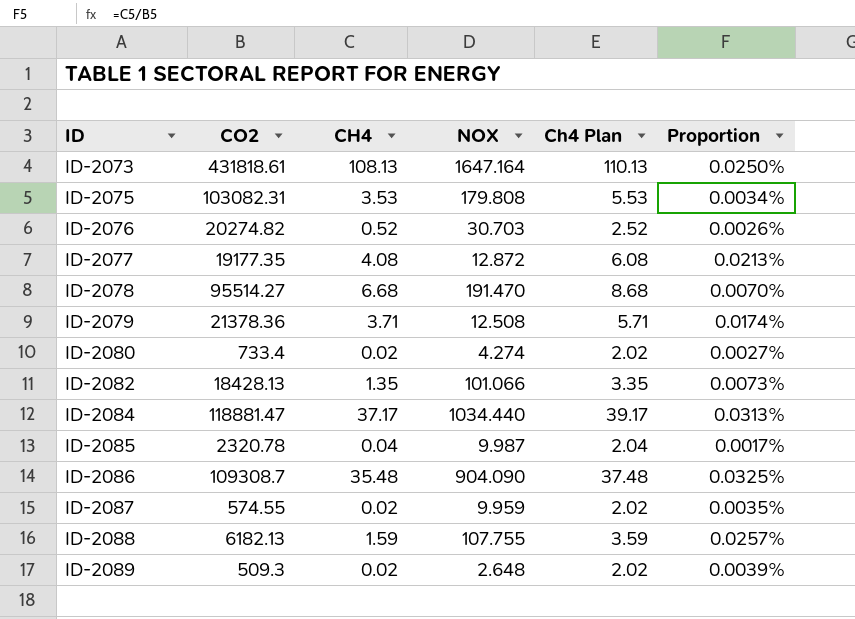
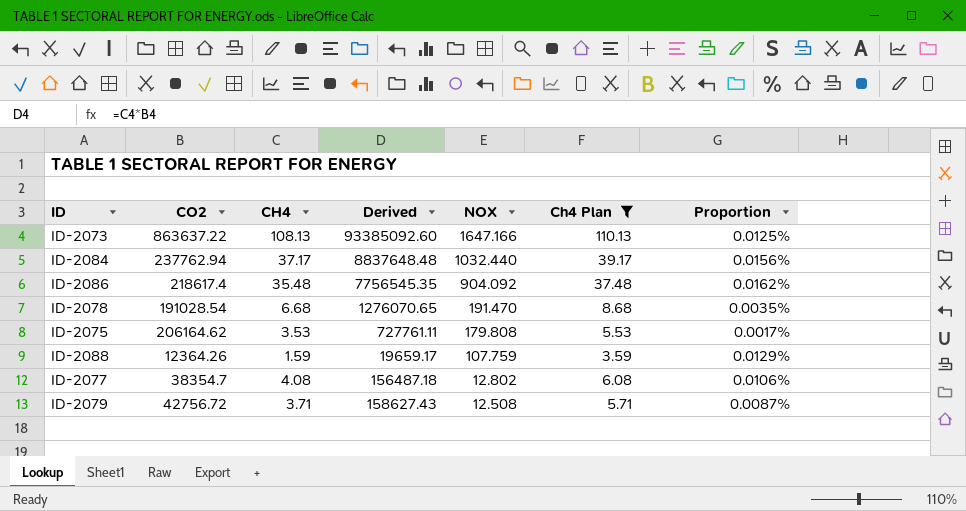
filter: none -> Ch4 Plan >= 3.59
row order: ID ascending -> NOX descending
column Derived | formula: none -> [CO2] * [CH4]
ID-2073 | CO2: 431818.61 -> 863637.22
ID-2073 | NOX: 1647.164 -> 1647.166
ID-2073 | Proportion: 0.0250% -> 0.0125%
ID-2084 | CO2: 118881.47 -> 237762.94
ID-2084 | NOX: 1034.440 -> 1032.440
ID-2084 | Proportion: 0.0313% -> 0.0156%
ID-2086 | CO2: 109308.7 -> 218617.4
ID-2086 | NOX: 904.090 -> 904.092
ID-2086 | Proportion: 0.0325% -> 0.0162%
ID-2078 | CO2: 95514.27 -> 191028.54
ID-2078 | Proportion: 0.0070% -> 0.0035%
ID-2075 | CO2: 103082.31 -> 206164.62
ID-2075 | Proportion: 0.0034% -> 0.0017%
ID-2088 | CO2: 6182.13 -> 12364.26
ID-2088 | NOX: 107.755 -> 107.759
ID-2088 | Proportion: 0.0257% -> 0.0129%
ID-2077 | CO2: 19177.35 -> 38354.7
ID-2077 | NOX: 12.872 -> 12.802
ID-2077 | Proportion: 0.0213% -> 0.0106%
ID-2079 | CO2: 21378.36 -> 42756.72
ID-2079 | Proportion: 0.0174% -> 0.0087%

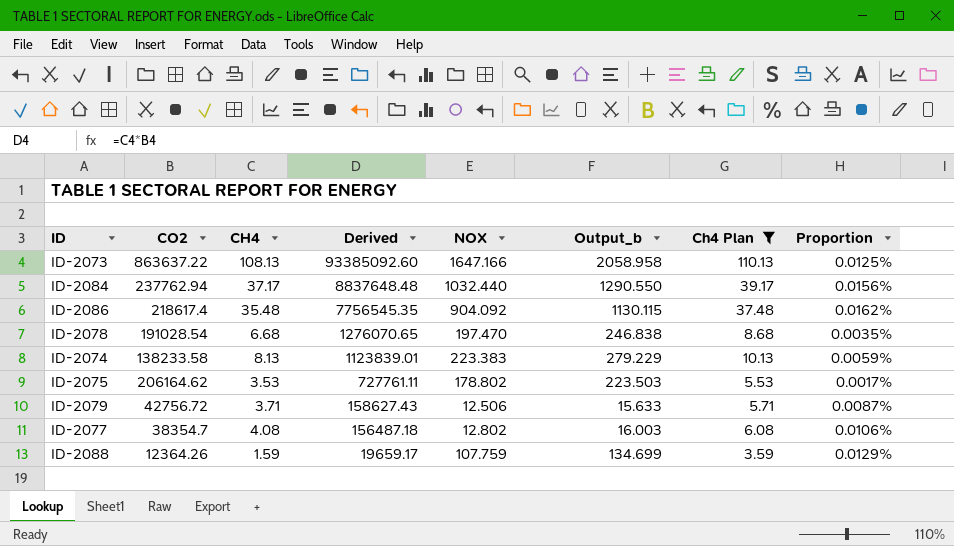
row order: NOX descending -> Derived descending
column Output_b | formula: none -> [NOX] * 1.25
ID-2078 | NOX: 191.470 -> 197.470
row ID-2074: none -> 138233.58 | 8.13 | 1123839.01 | 223.383 | 279.229 | 10.13 | 0.0059%
ID-2075 | NOX: 179.808 -> 178.802
ID-2079 | NOX: 12.508 -> 12.506

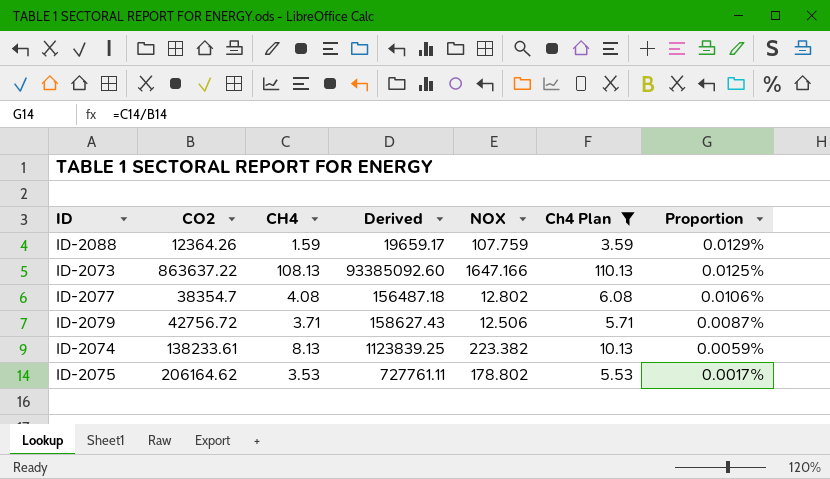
row order: Derived descending -> Proportion descending
column Output_b | formula: [NOX] * 1.25 -> none
row ID-2084: 237762.94 | 37.17 | 8837648.48 | 1032.440 | 1290.550 | 39.17 | 0.0156% -> none
row ID-2086: 218617.4 | 35.48 | 7756545.35 | 904.092 | 1130.115 | 37.48 | 0.0162% -> none
row ID-2078: 191028.54 | 6.68 | 1276070.65 | 197.470 | 246.838 | 8.68 | 0.0035% -> none
ID-2074 | CO2: 138233.58 -> 138233.61
ID-2074 | Derived: 1123839.01 -> 1123839.25
ID-2074 | NOX: 223.383 -> 223.382

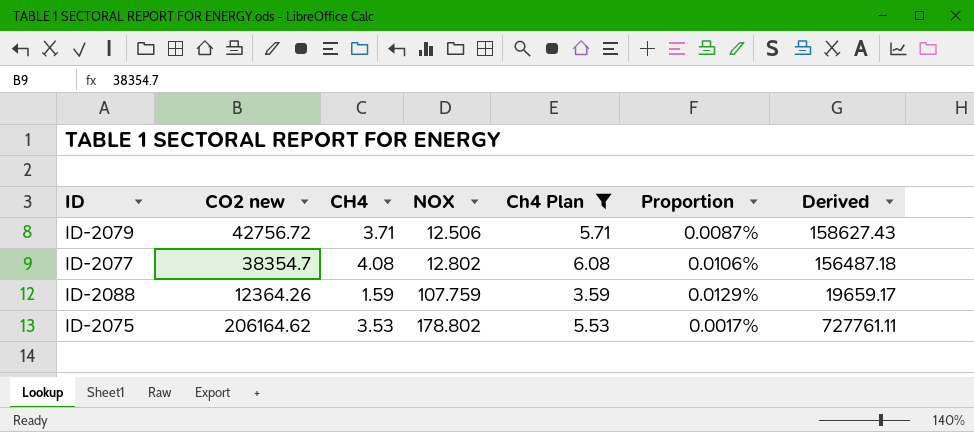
row order: Proportion descending -> NOX ascending
column name: CO2 -> CO2 new
column Derived | position: 4 -> 7
row ID-2073: 863637.22 | 108.13 | 93385092.60 | 1647.166 | 110.13 | 0.0125% -> none
row ID-2074: 138233.61 | 8.13 | 1123839.25 | 223.382 | 10.13 | 0.0059% -> none

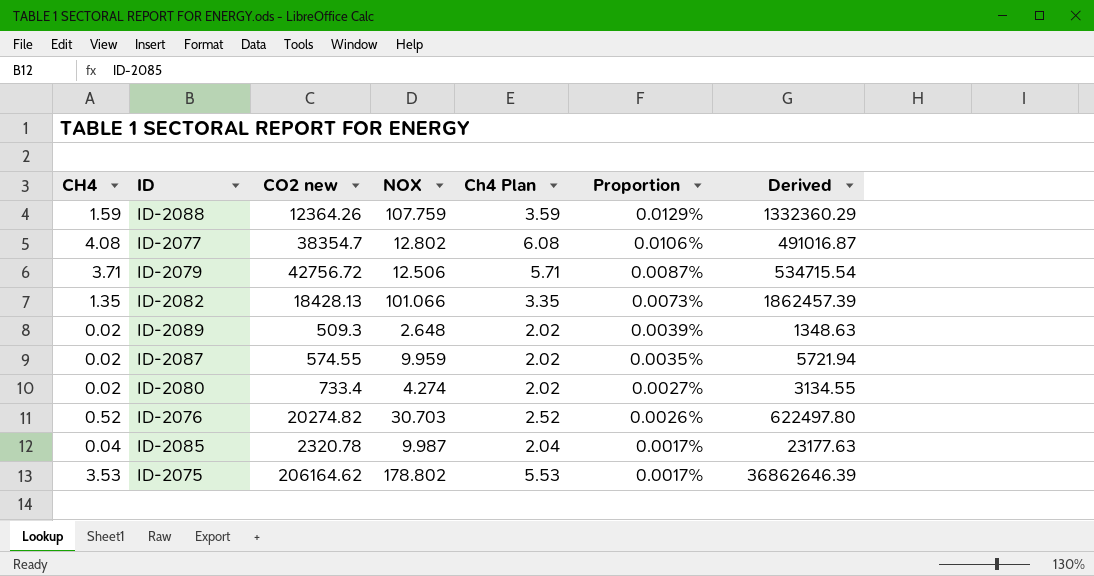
filter: Ch4 Plan >= 3.59 -> none
row order: NOX ascending -> Proportion descending
column CH4 | position: 3 -> 1
column Derived | formula: [CO2 new] * [CH4] -> [CO2 new] * [NOX]

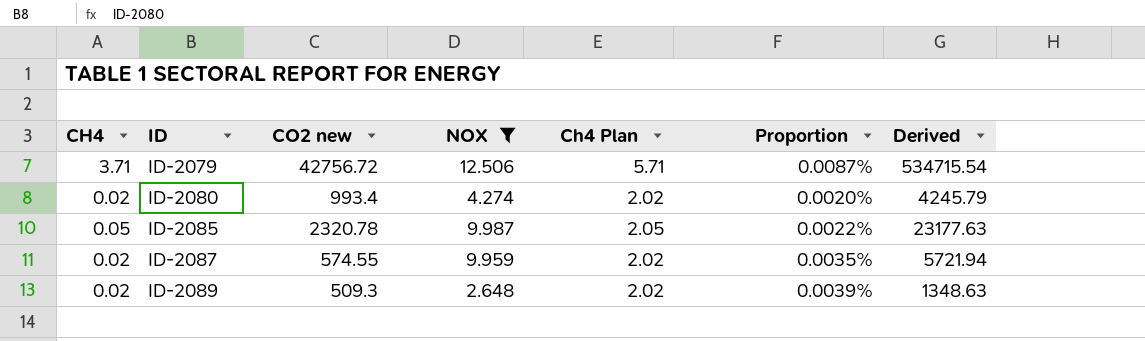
filter: none -> NOX <= 12.506
row order: Proportion descending -> ID ascending
ID-2080 | CO2 new: 733.4 -> 993.4
ID-2080 | Proportion: 0.0027% -> 0.0020%
ID-2080 | Derived: 3134.55 -> 4245.79
ID-2085 | CH4: 0.04 -> 0.05
ID-2085 | Ch4 Plan: 2.04 -> 2.05
ID-2085 | Proportion: 0.0017% -> 0.0022%

